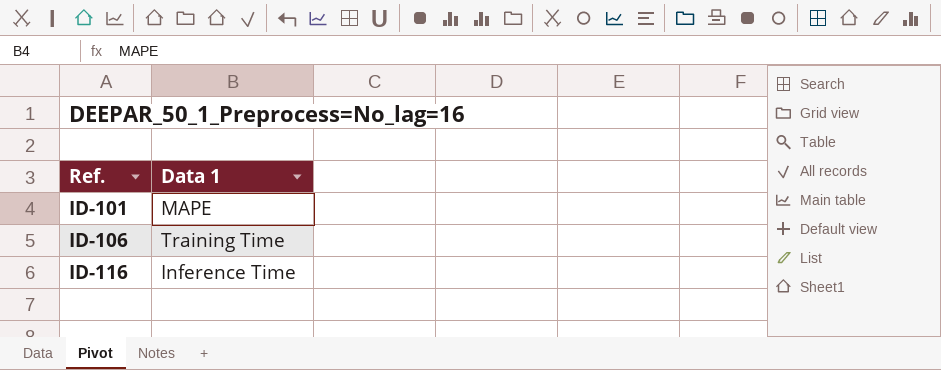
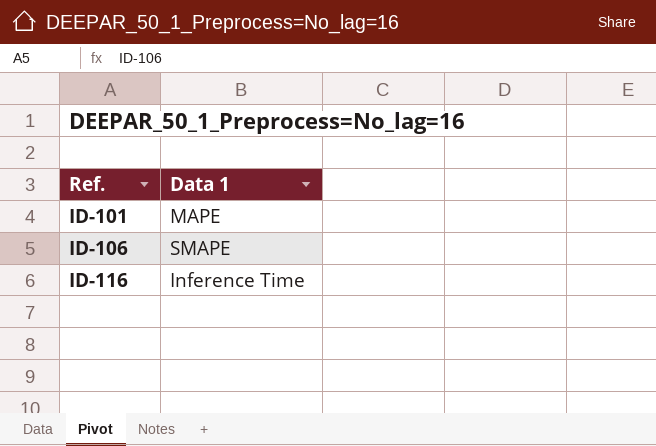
ID-106 | Data 1: Training Time -> SMAPE

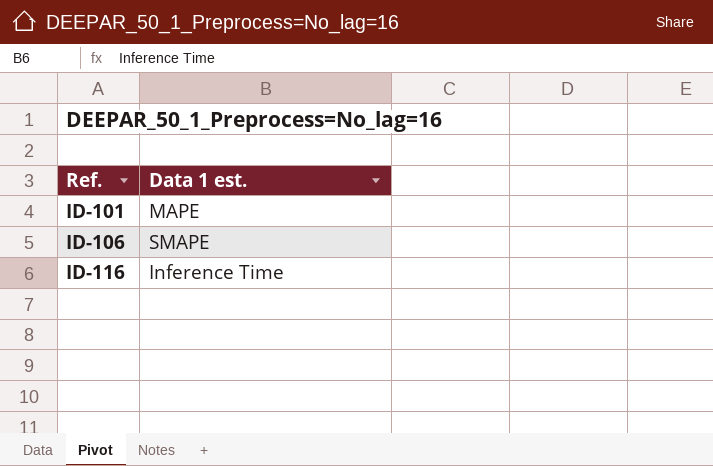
column name: Data 1 -> Data 1 est.

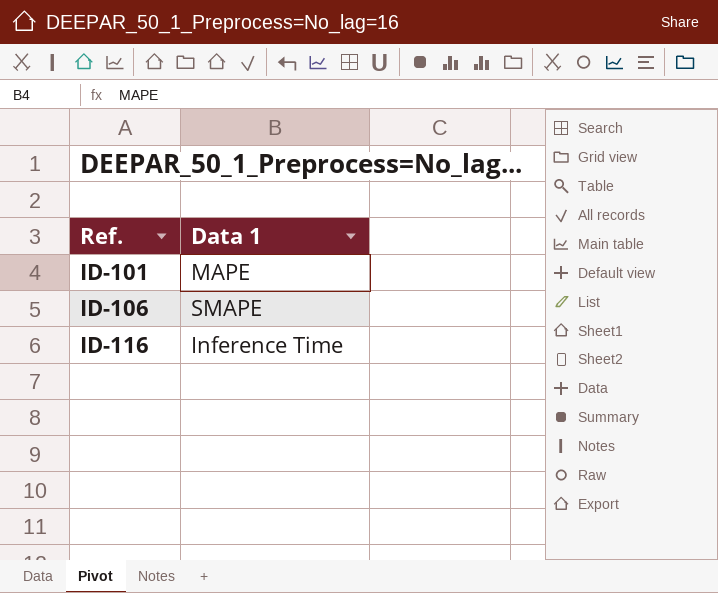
column name: Data 1 est. -> Data 1

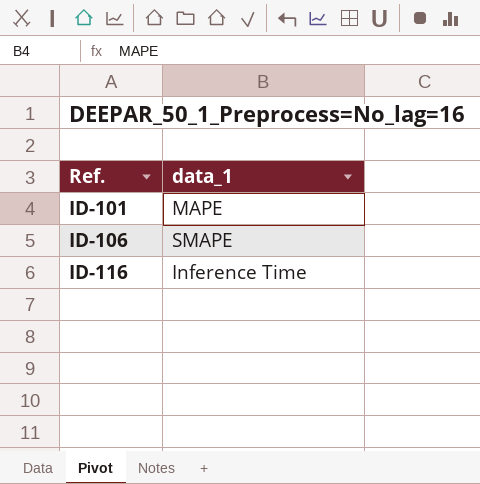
column name: Data 1 -> data_1

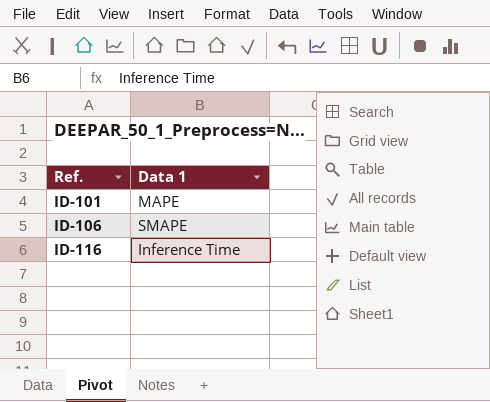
column name: data_1 -> Data 1

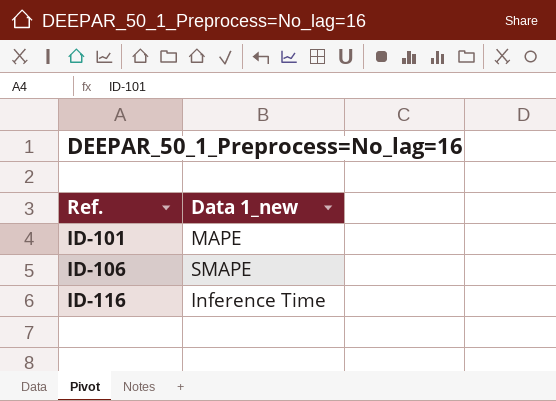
column name: Data 1 -> Data 1_new

